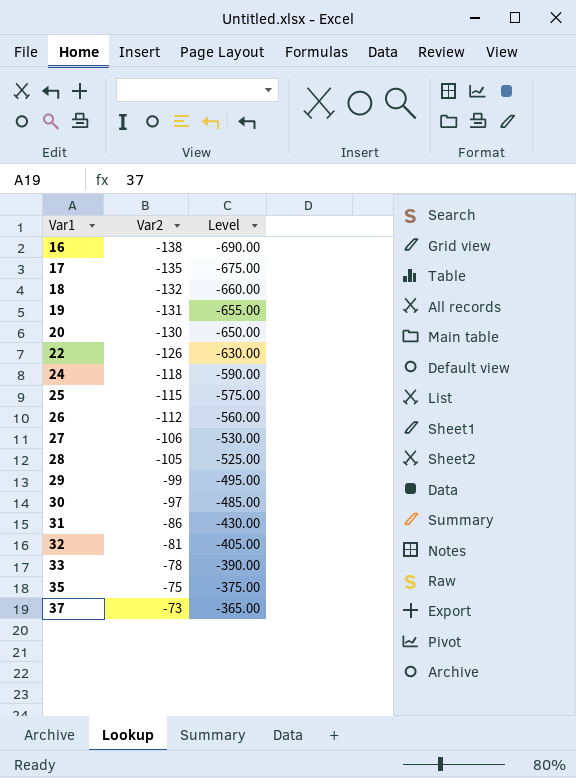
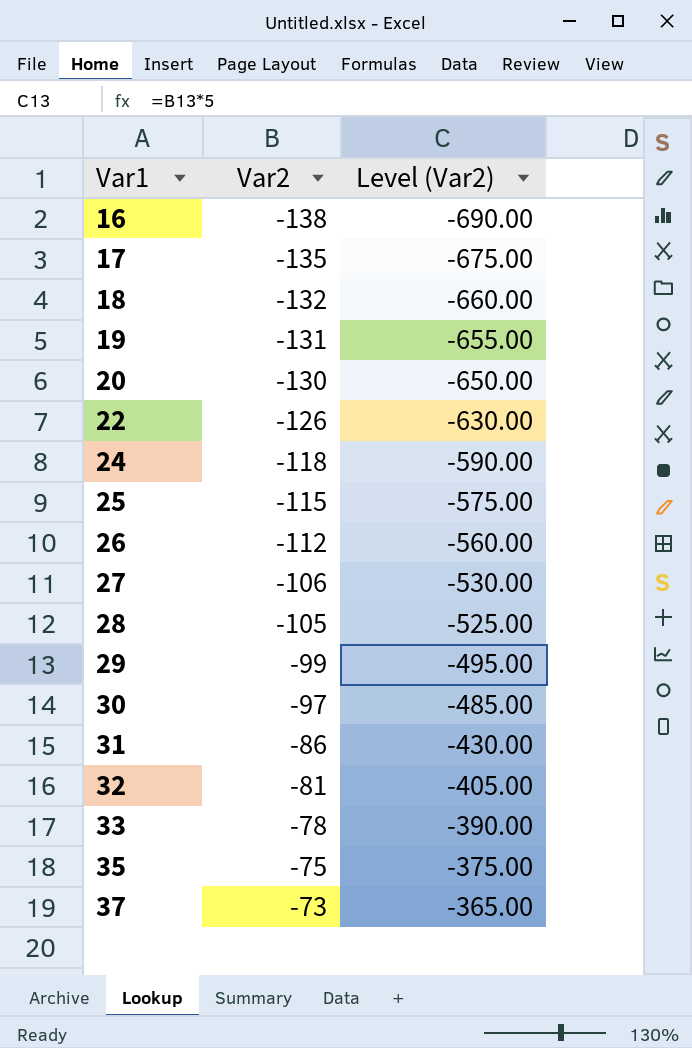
column name: Level -> Level (Var2)

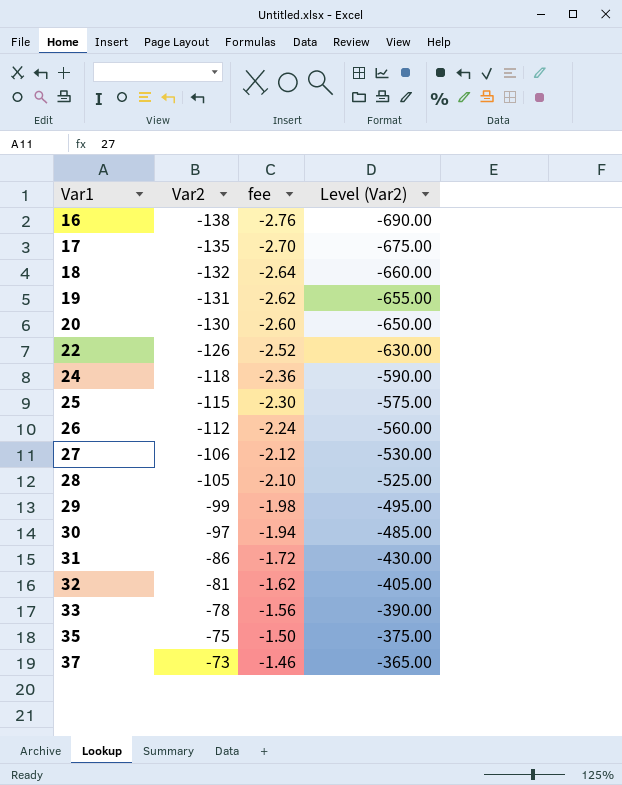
column fee | formula: none -> [Var2] * 0.02

